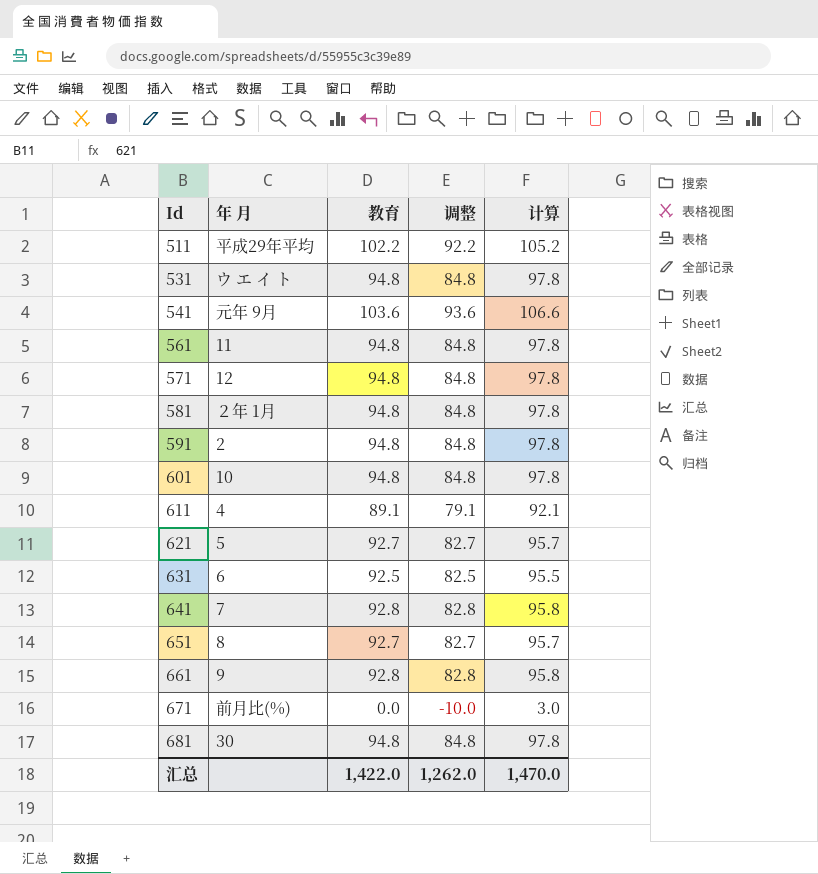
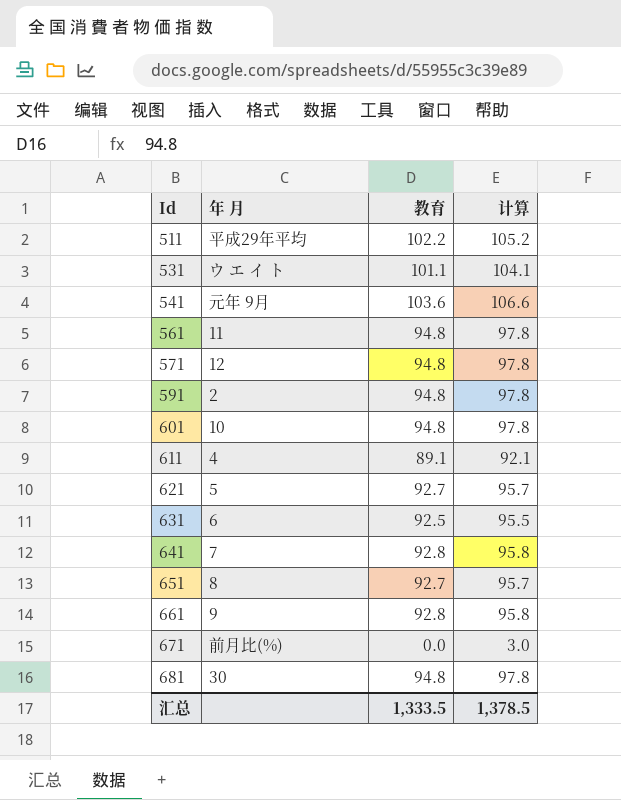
column 调整 | formula: [教育] - 10 -> none
row 581: ２年 1月 | 94.8 | 84.8 | 97.8 -> none
531 | 教育: 94.8 -> 101.1
531 | 计算: 97.8 -> 104.1
汇总 | 教育: 1,422.0 -> 1,333.5
汇总 | 计算: 1,470.0 -> 1,378.5

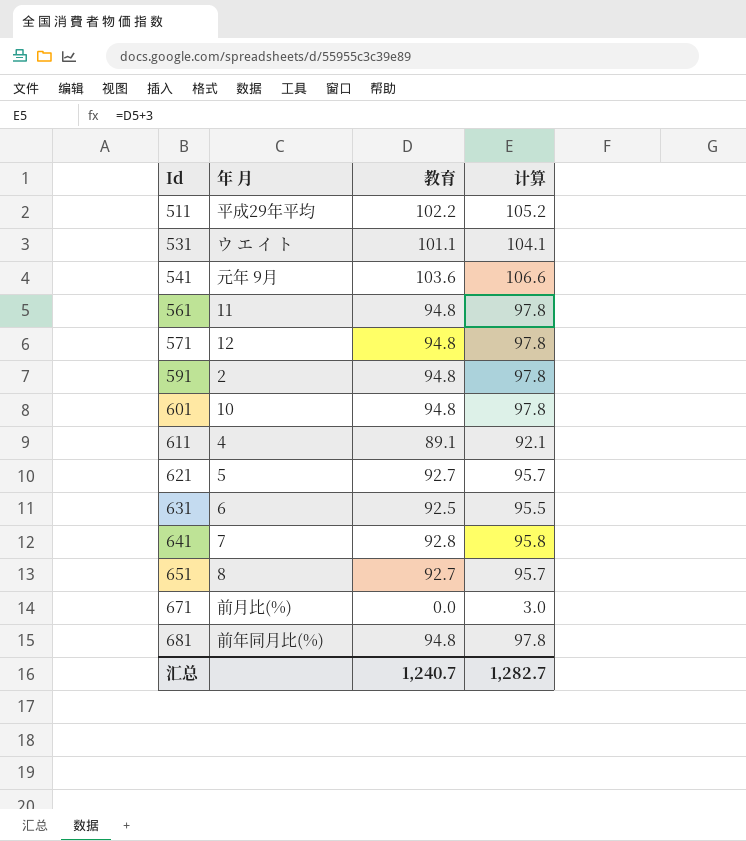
row 661: 9 | 92.8 | 95.8 -> none
681 | 年 月: 30 -> 前年同月比(%)
汇总 | 教育: 1,333.5 -> 1,240.7
汇总 | 计算: 1,378.5 -> 1,282.7

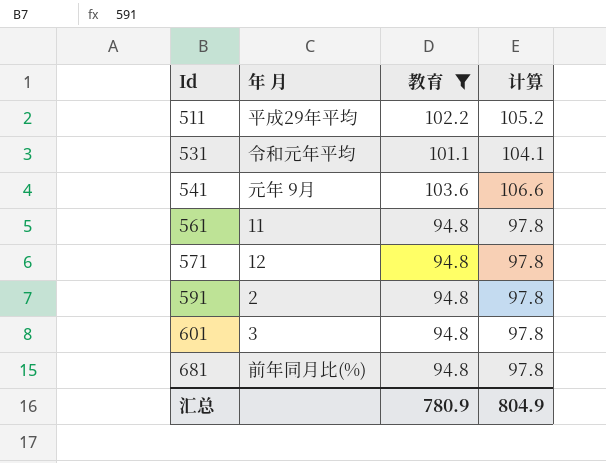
filter: none -> 教育 >= 94.8
531 | 年 月: ウ エ イ ト -> 令和元年平均
601 | 年 月: 10 -> 3
汇总 | 教育: 1,240.7 -> 780.9
汇总 | 计算: 1,282.7 -> 804.9

